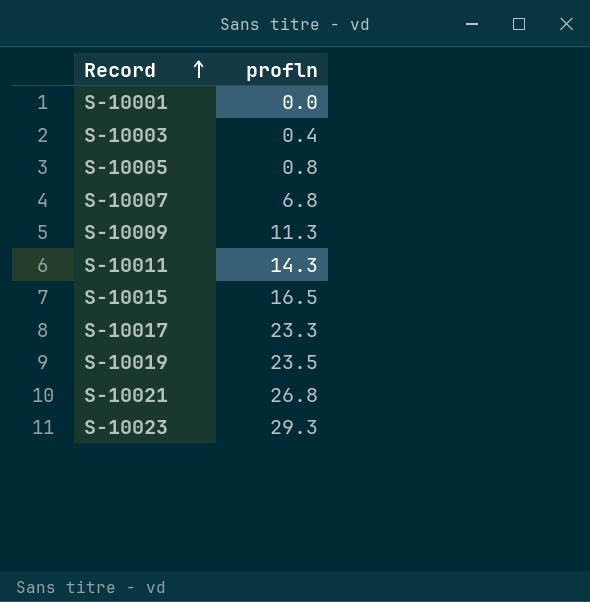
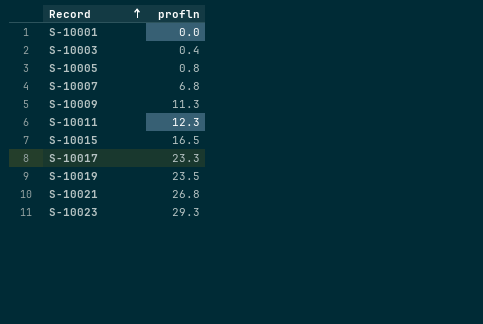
S-10011 | profln: 14.3 -> 12.3

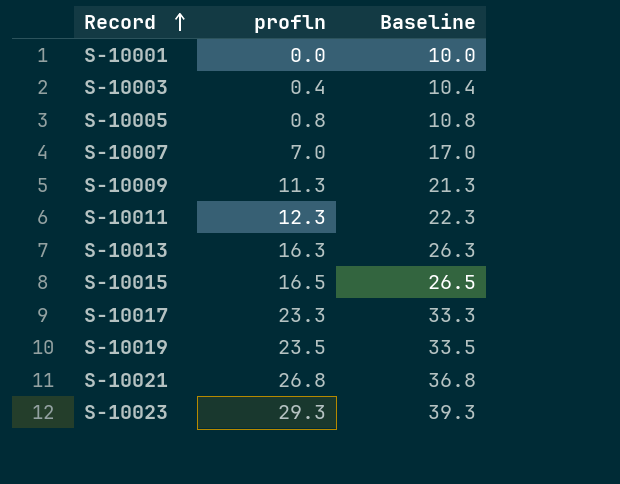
column Baseline | formula: none -> [profln] + 10
S-10007 | profln: 6.8 -> 7.0
row S-10013: none -> 16.3 | 26.3

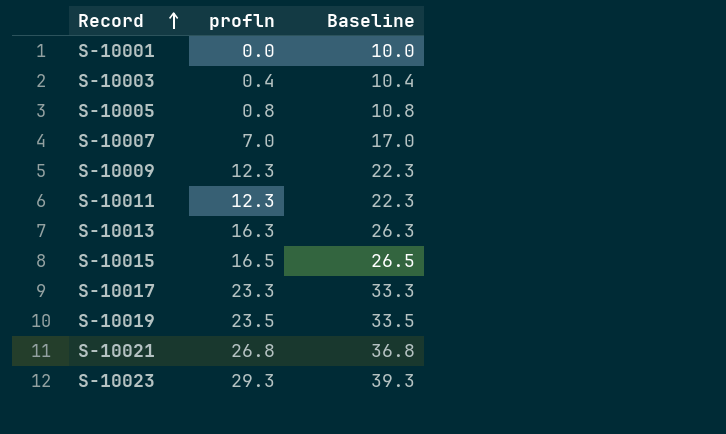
S-10009 | profln: 11.3 -> 12.3
S-10009 | Baseline: 21.3 -> 22.3

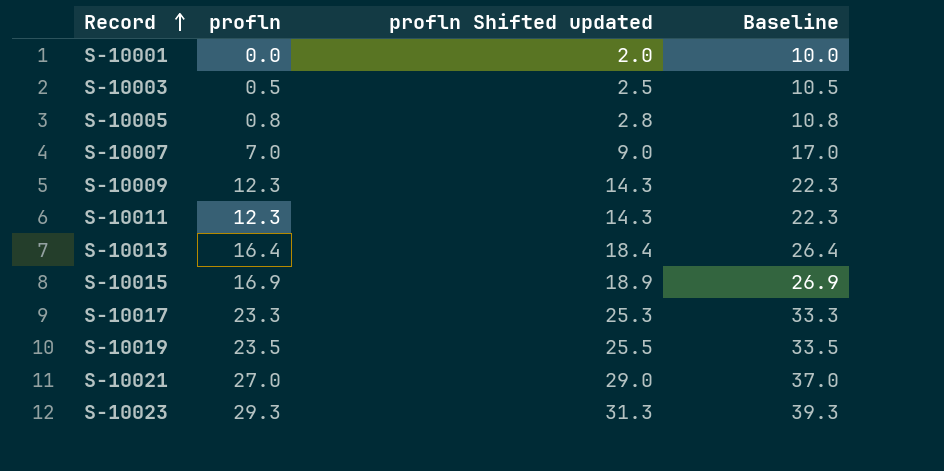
column profln Shifted updated | formula: none -> [profln] + 2
S-10003 | profln: 0.4 -> 0.5
S-10003 | Baseline: 10.4 -> 10.5
S-10013 | profln: 16.3 -> 16.4
S-10013 | Baseline: 26.3 -> 26.4
S-10015 | profln: 16.5 -> 16.9
S-10015 | Baseline: 26.5 -> 26.9
S-10021 | profln: 26.8 -> 27.0
S-10021 | Baseline: 36.8 -> 37.0

